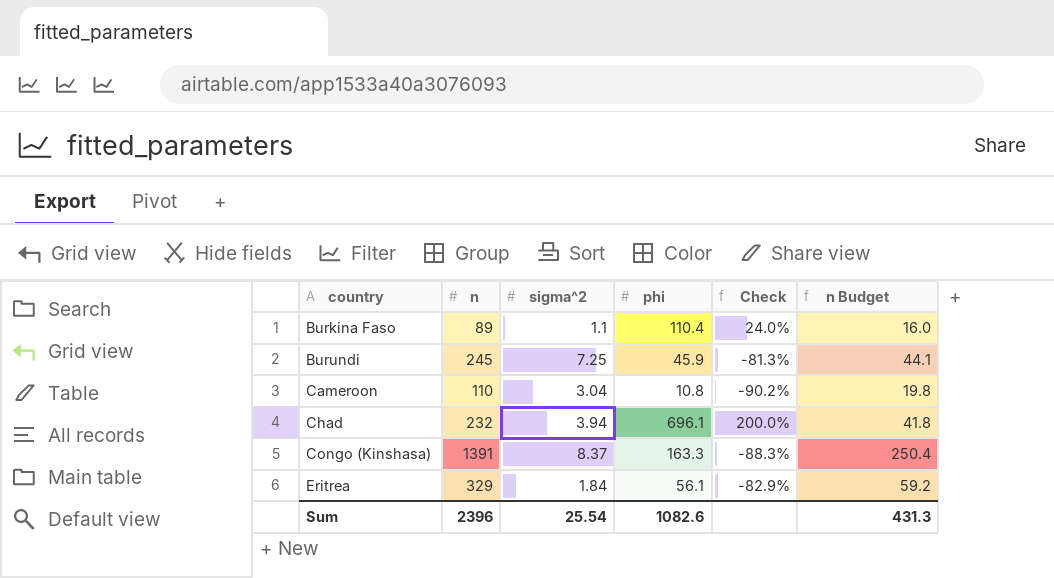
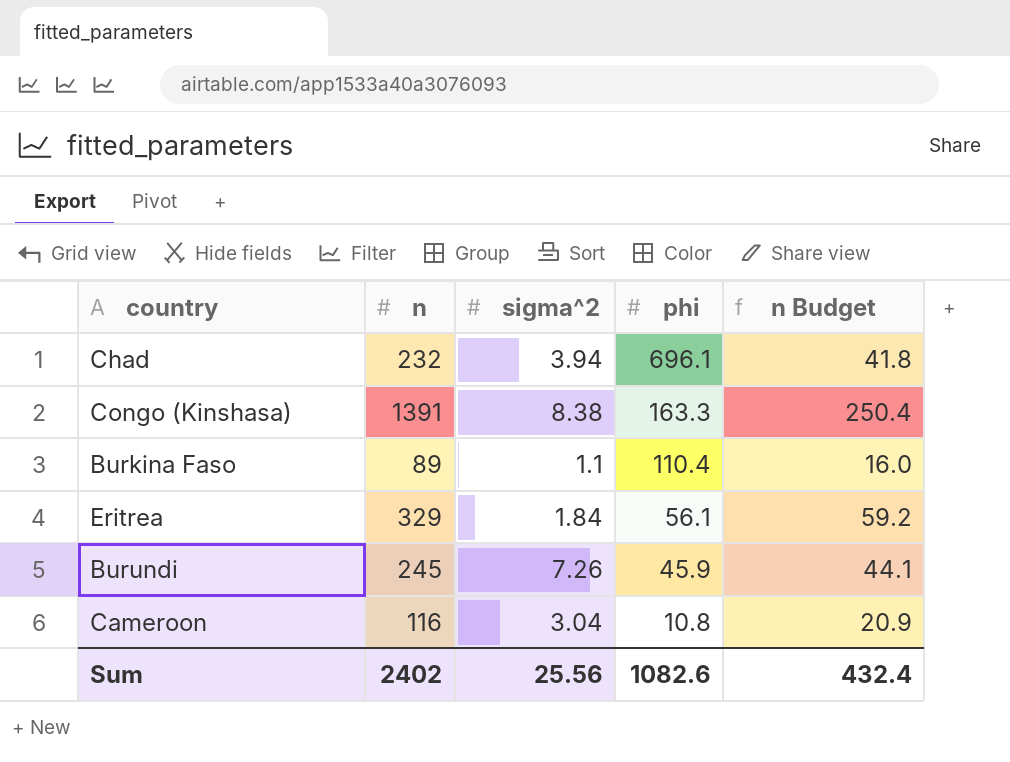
row order: country ascending -> phi descending
column Check | formula: ([phi] - [n]) / [n] -> none
Congo (Kinshasa) | sigma^2: 8.37 -> 8.38
Burundi | sigma^2: 7.25 -> 7.26
Cameroon | n: 110 -> 116
Cameroon | n Budget: 19.8 -> 20.9
Sum | n: 2396 -> 2402
Sum | sigma^2: 25.54 -> 25.56
Sum | n Budget: 431.3 -> 432.4

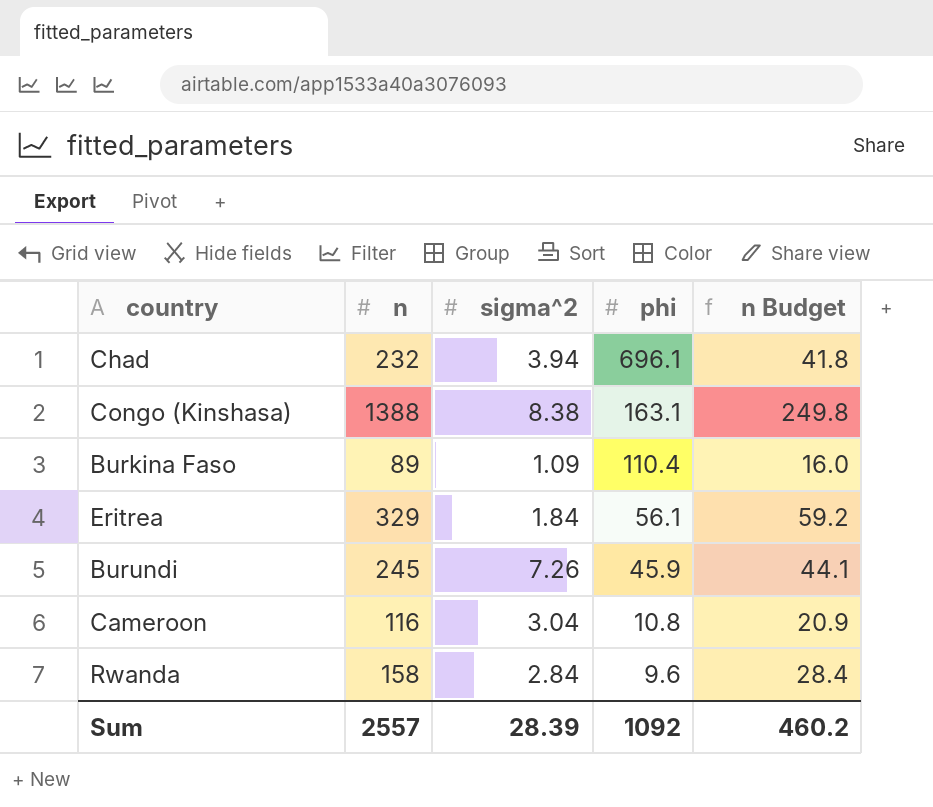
Congo (Kinshasa) | n: 1391 -> 1388
Congo (Kinshasa) | phi: 163.3 -> 163.1
Congo (Kinshasa) | n Budget: 250.4 -> 249.8
Burkina Faso | sigma^2: 1.1 -> 1.09
row Rwanda: none -> 158 | 2.84 | 9.6 | 28.4
Sum | n: 2402 -> 2557
Sum | sigma^2: 25.56 -> 28.39
Sum | phi: 1082.6 -> 1092
Sum | n Budget: 432.4 -> 460.2

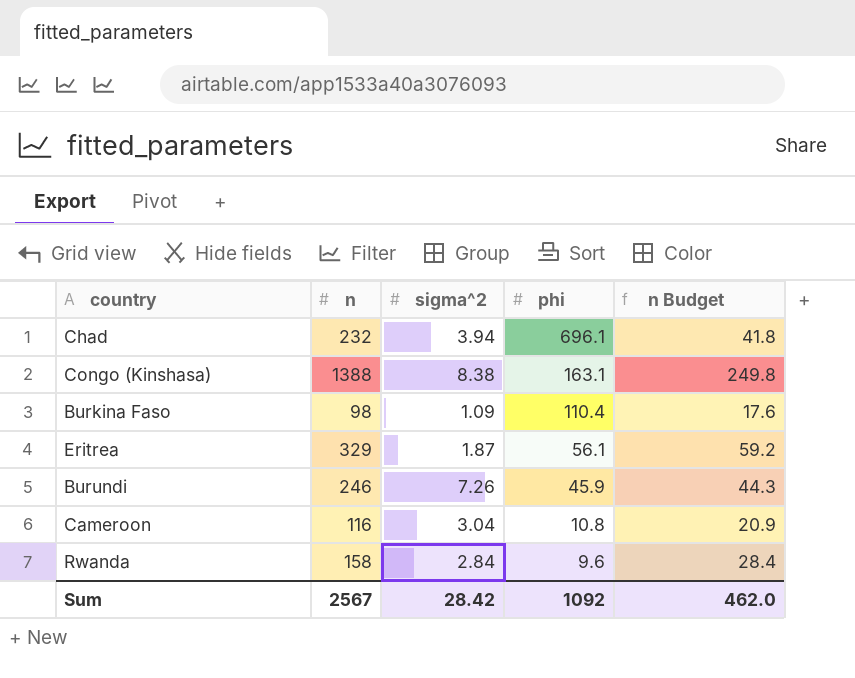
Burkina Faso | n: 89 -> 98
Burkina Faso | n Budget: 16.0 -> 17.6
Eritrea | sigma^2: 1.84 -> 1.87
Burundi | n: 245 -> 246
Burundi | n Budget: 44.1 -> 44.3
Sum | n: 2557 -> 2567
Sum | sigma^2: 28.39 -> 28.42
Sum | n Budget: 460.2 -> 462.0

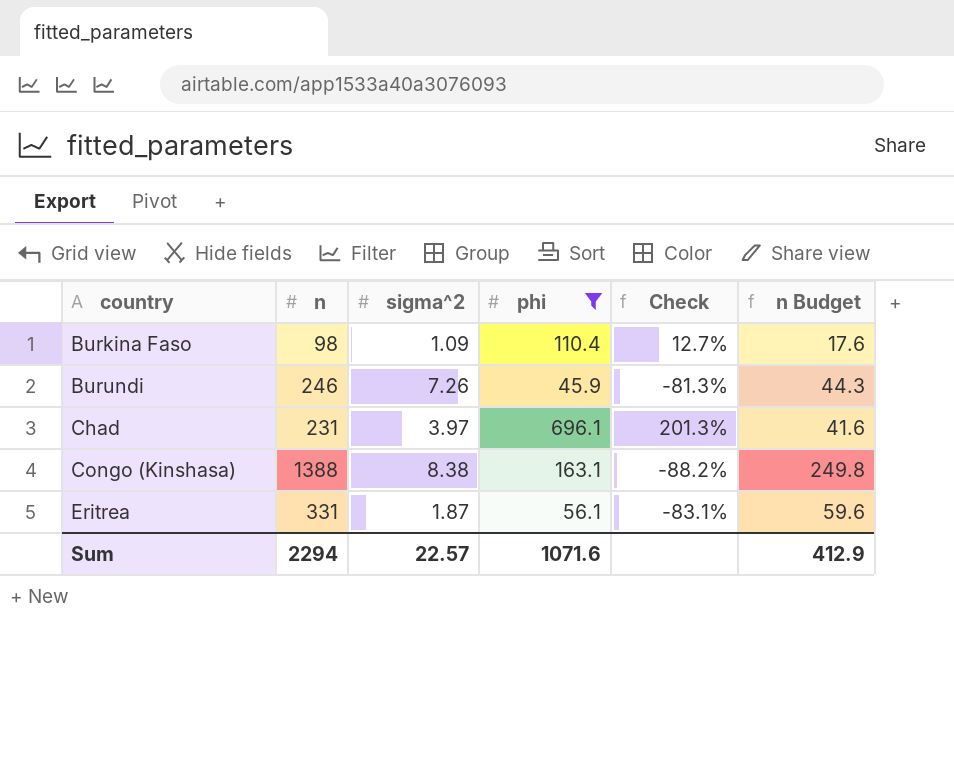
filter: none -> phi >= 45.9
row order: phi descending -> country ascending
column Check | formula: none -> ([phi] - [n]) / [n]
Chad | n: 232 -> 231
Chad | sigma^2: 3.94 -> 3.97
Chad | n Budget: 41.8 -> 41.6
Eritrea | n: 329 -> 331
Eritrea | n Budget: 59.2 -> 59.6
Sum | n: 2567 -> 2294
Sum | sigma^2: 28.42 -> 22.57
Sum | phi: 1092 -> 1071.6
Sum | n Budget: 462.0 -> 412.9

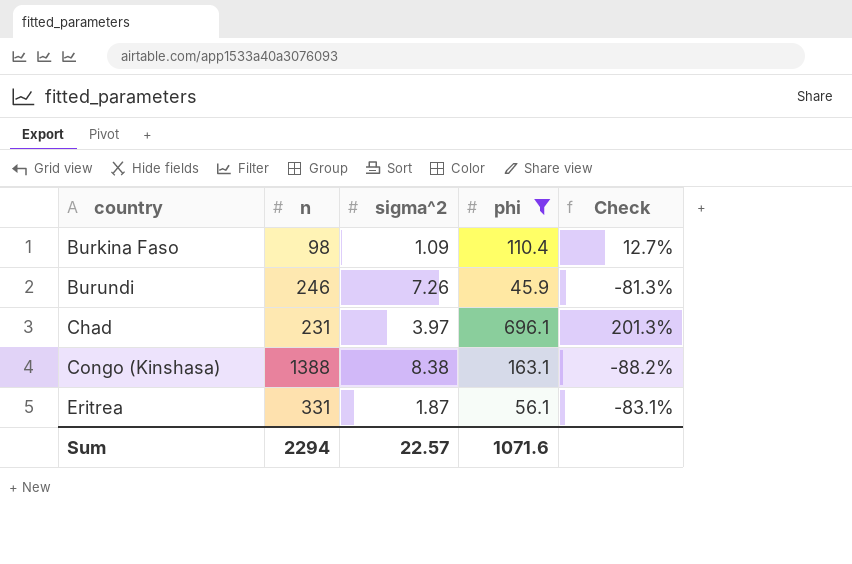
column n Budget | formula: [n] * 0.18 -> none

